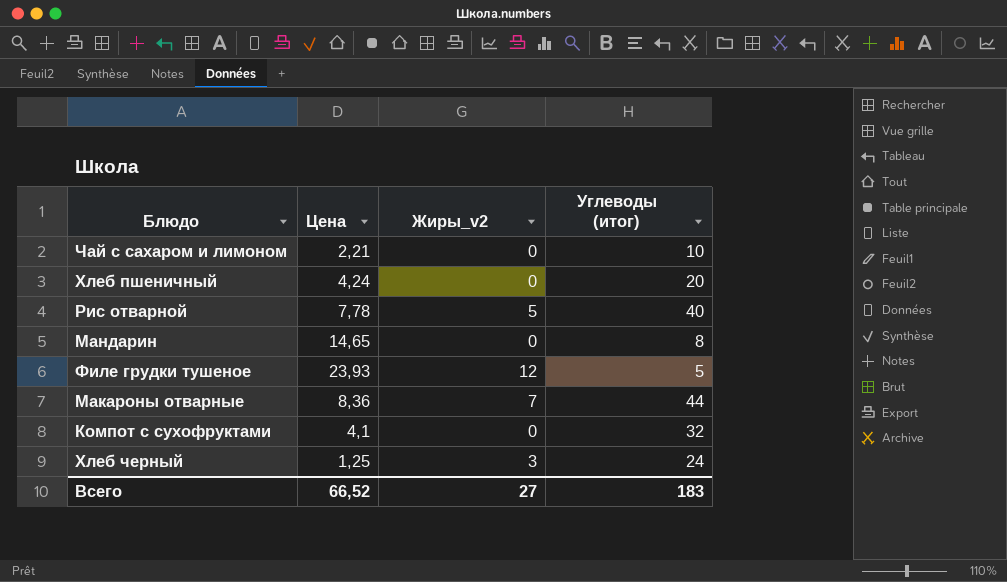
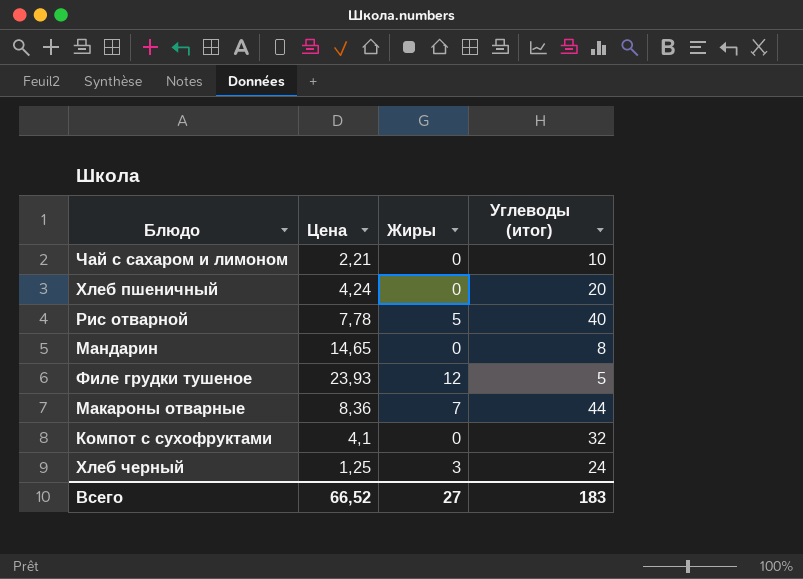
column name: Жиры_v2 -> Жиры

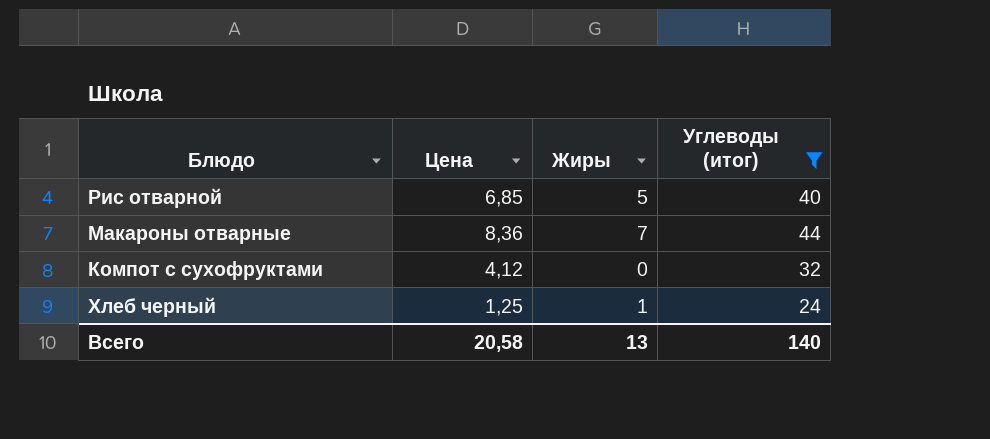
filter: none -> Углеводы (итог) >= 24
Рис отварной | Цена: 7,78 -> 6,85
Компот с сухофруктами | Цена: 4,1 -> 4,12
Хлеб черный | Жиры: 3 -> 1
Всего | Цена: 66,52 -> 20,58
Всего | Жиры: 27 -> 13
Всего | Углеводы (итог): 183 -> 140

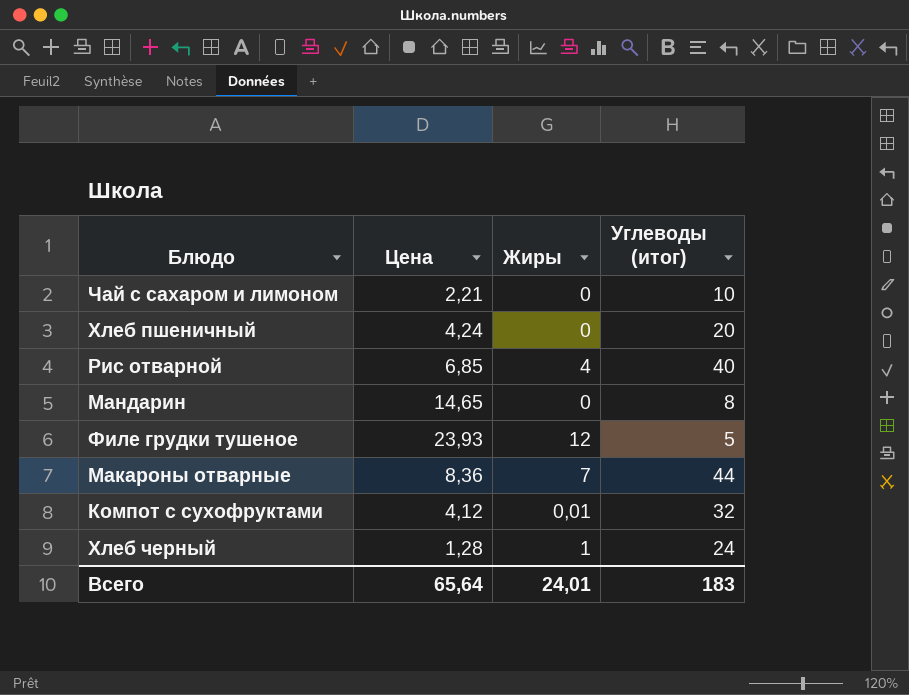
filter: Углеводы (итог) >= 24 -> none
Рис отварной | Жиры: 5 -> 4
Компот с сухофруктами | Жиры: 0 -> 0,01
Хлеб черный | Цена: 1,25 -> 1,28
Всего | Цена: 20,58 -> 65,64
Всего | Жиры: 13 -> 24,01
Всего | Углеводы (итог): 140 -> 183

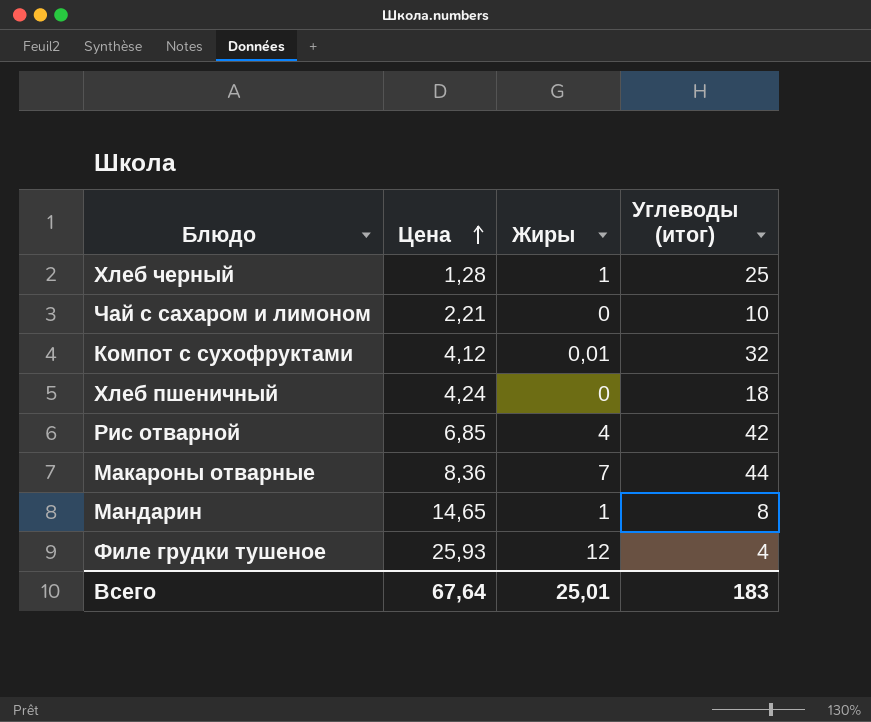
row order: none -> Цена ascending
Хлеб черный | Углеводы (итог): 24 -> 25
Хлеб пшеничный | Углеводы (итог): 20 -> 18
Рис отварной | Углеводы (итог): 40 -> 42
Мандарин | Жиры: 0 -> 1
Филе грудки тушеное | Цена: 23,93 -> 25,93
Филе грудки тушеное | Углеводы (итог): 5 -> 4
Всего | Цена: 65,64 -> 67,64
Всего | Жиры: 24,01 -> 25,01

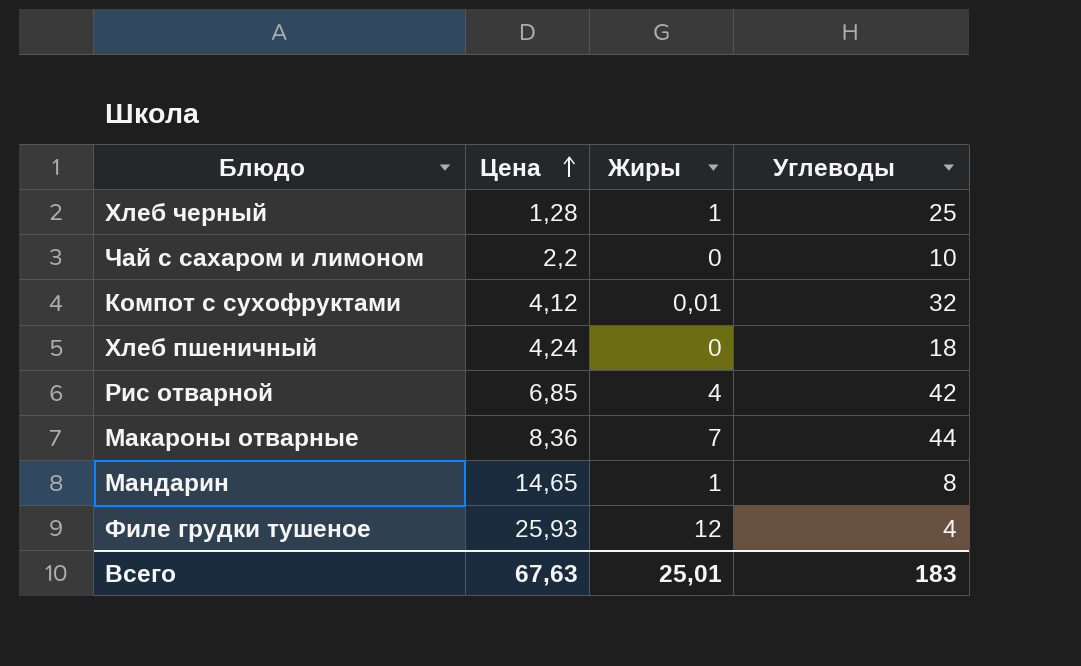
column name: Углеводы (итог) -> Углеводы
Чай с сахаром и лимоном | Цена: 2,21 -> 2,2
Всего | Цена: 67,64 -> 67,63

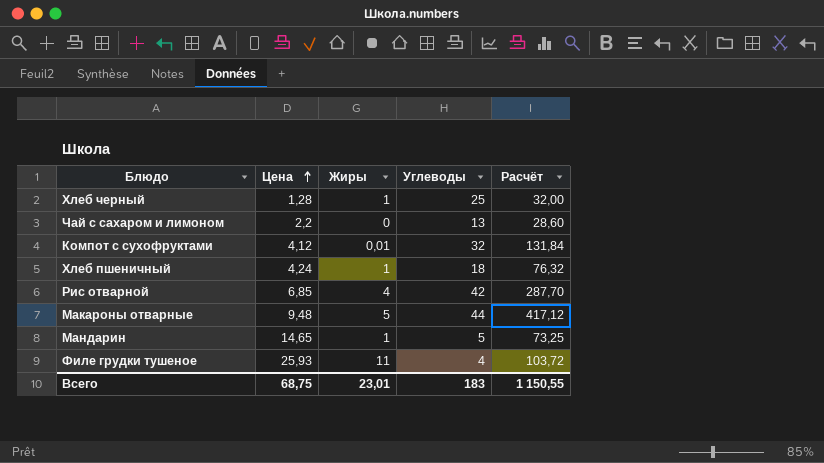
column Расчёт | formula: none -> [Цена] * [Углеводы]
Чай с сахаром и лимоном | Углеводы: 10 -> 13
Хлеб пшеничный | Жиры: 0 -> 1
Макароны отварные | Цена: 8,36 -> 9,48
Макароны отварные | Жиры: 7 -> 5
Мандарин | Углеводы: 8 -> 5
Филе грудки тушеное | Жиры: 12 -> 11
Всего | Цена: 67,63 -> 68,75
Всего | Жиры: 25,01 -> 23,01

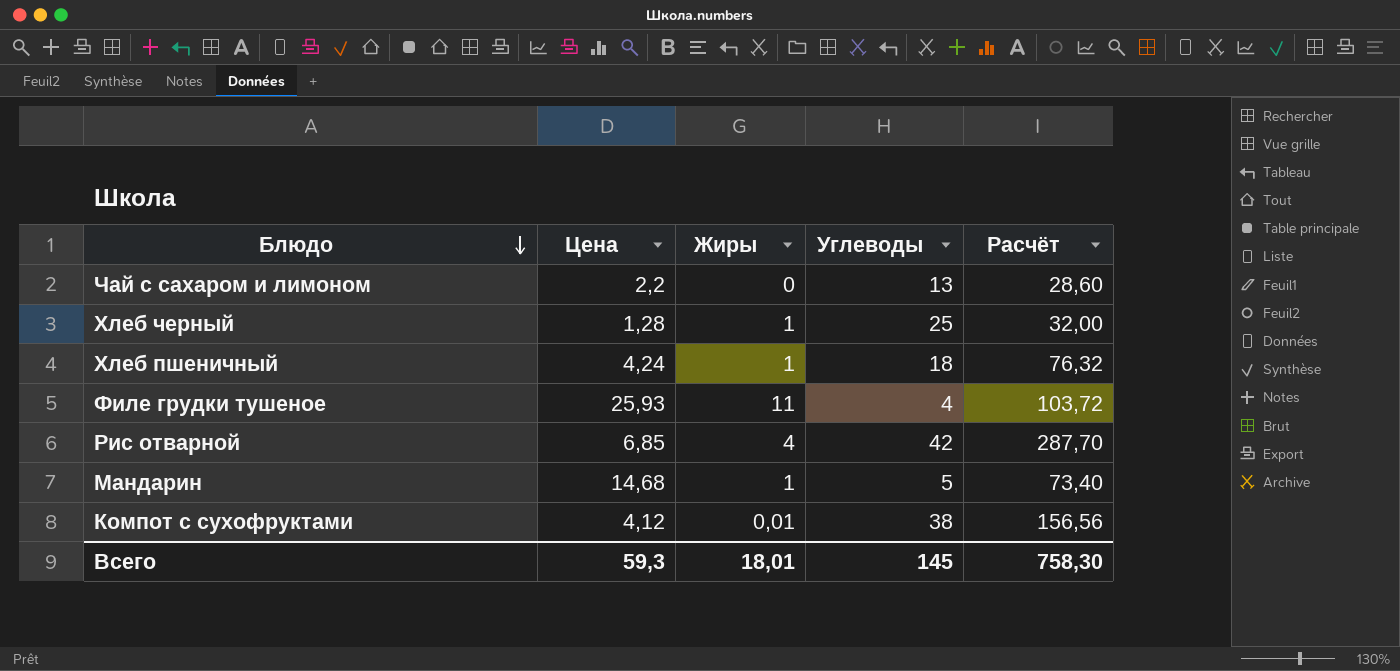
row order: Цена ascending -> Блюдо descending
row Макароны отварные: 9,48 | 5 | 44 | 417,12 -> none
Мандарин | Цена: 14,65 -> 14,68
Мандарин | Расчёт: 73,25 -> 73,40
Компот с сухофруктами | Углеводы: 32 -> 38
Компот с сухофруктами | Расчёт: 131,84 -> 156,56
Всего | Цена: 68,75 -> 59,3
Всего | Жиры: 23,01 -> 18,01
Всего | Углеводы: 183 -> 145
Всего | Расчёт: 1 150,55 -> 758,30

